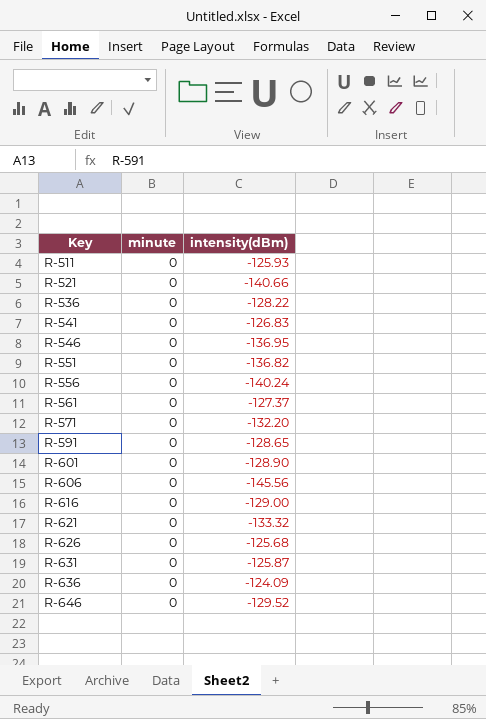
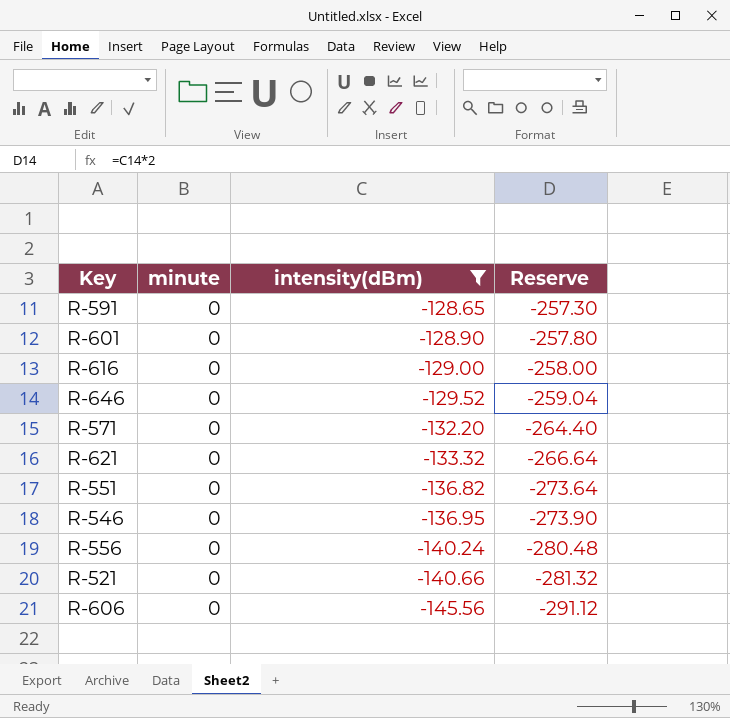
filter: none -> intensity(dBm) <= -128.65
row order: Key ascending -> intensity(dBm) descending
column Reserve | formula: none -> [intensity(dBm)] * 2

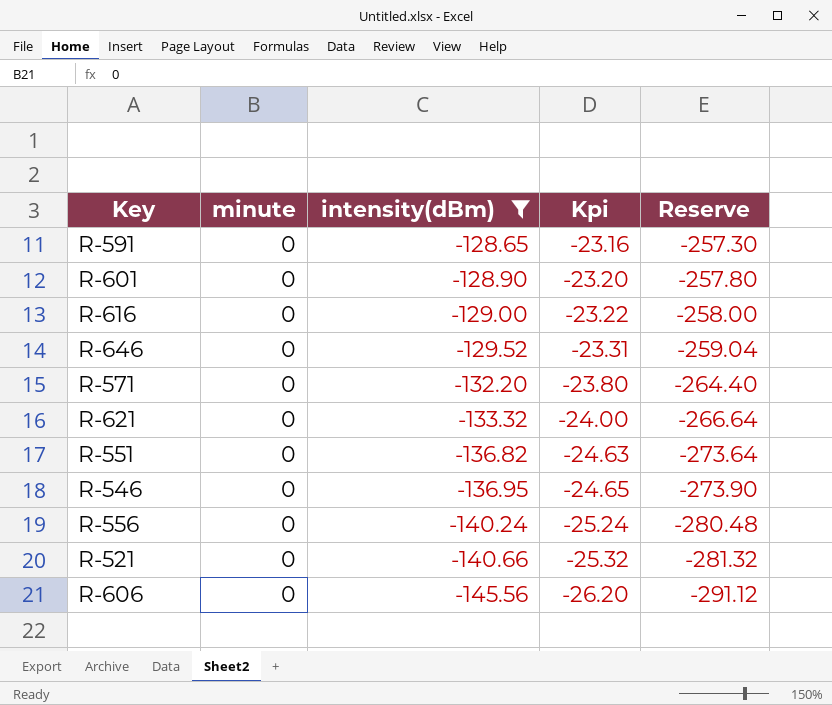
column Kpi | formula: none -> [intensity(dBm)] * 0.18

